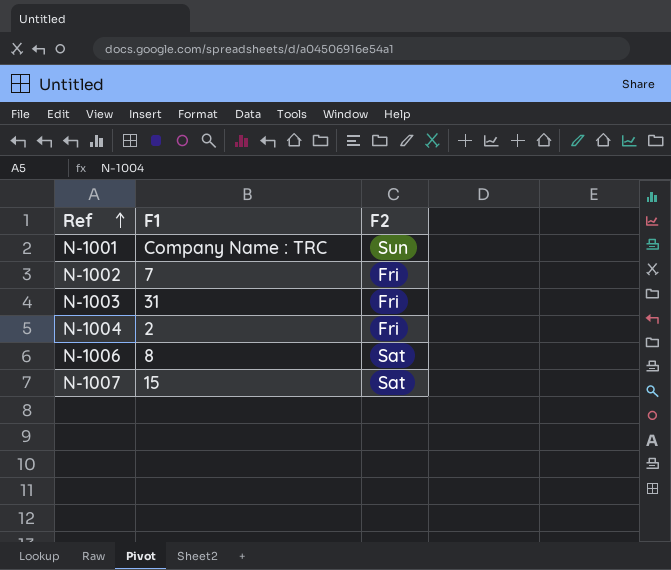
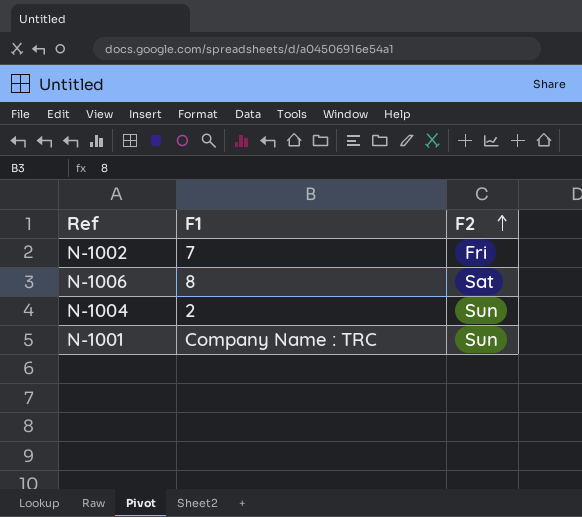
row order: Ref ascending -> F2 ascending
row N-1003: 31 | Fri -> none
row N-1007: 15 | Sat -> none
N-1004 | F2: Fri -> Sun

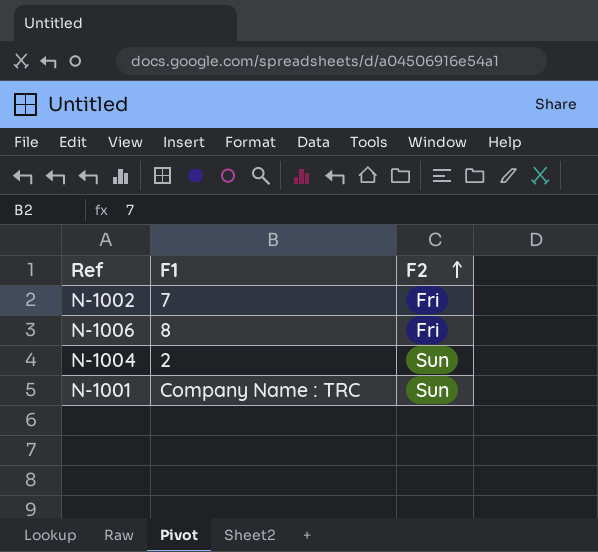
N-1006 | F2: Sat -> Fri

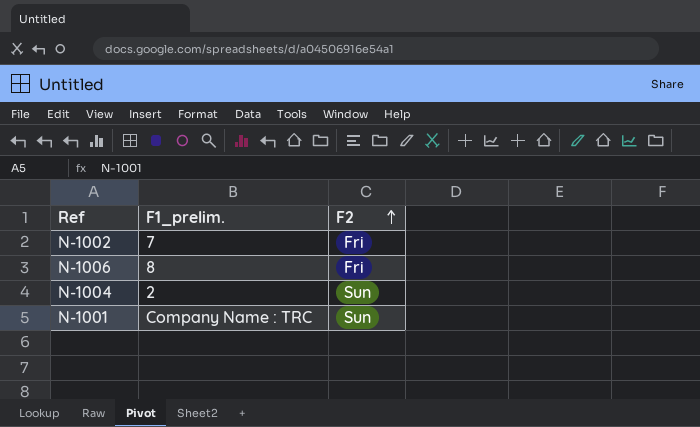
column name: F1 -> F1_prelim.

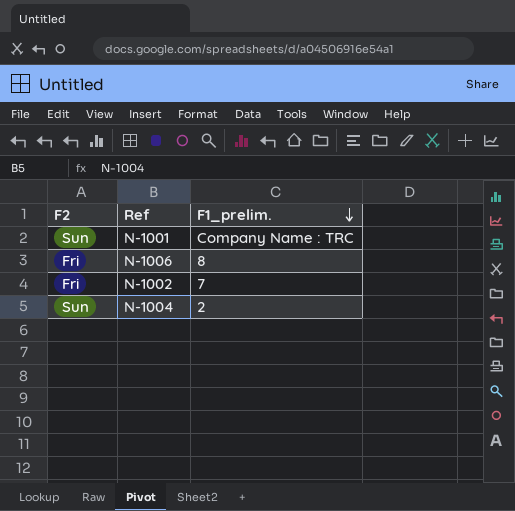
row order: F2 ascending -> F1_prelim. descending
column F2 | position: 3 -> 1

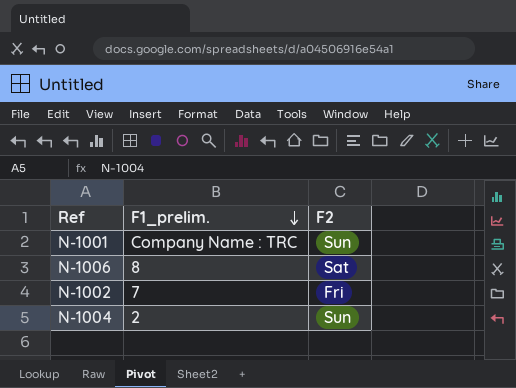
column F2 | position: 1 -> 3
N-1006 | F2: Fri -> Sat

